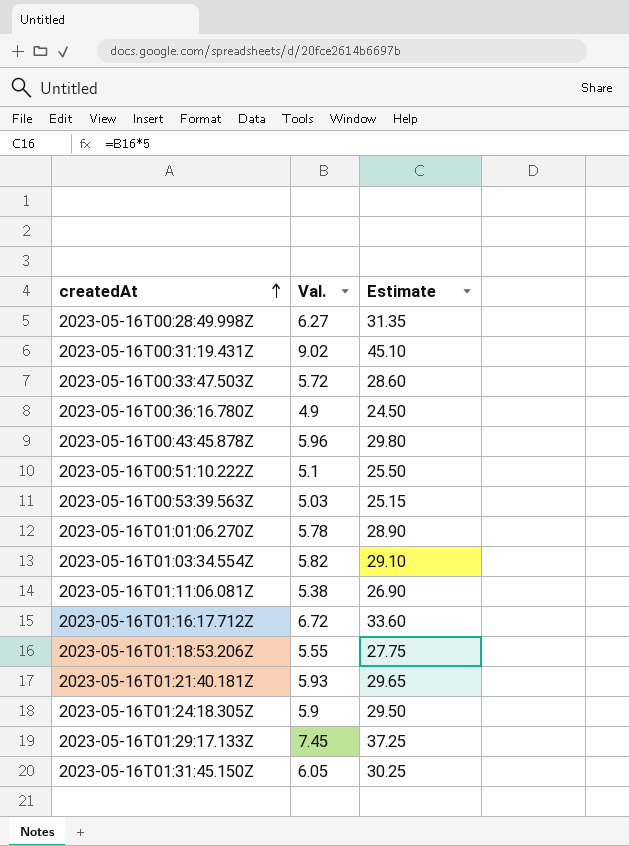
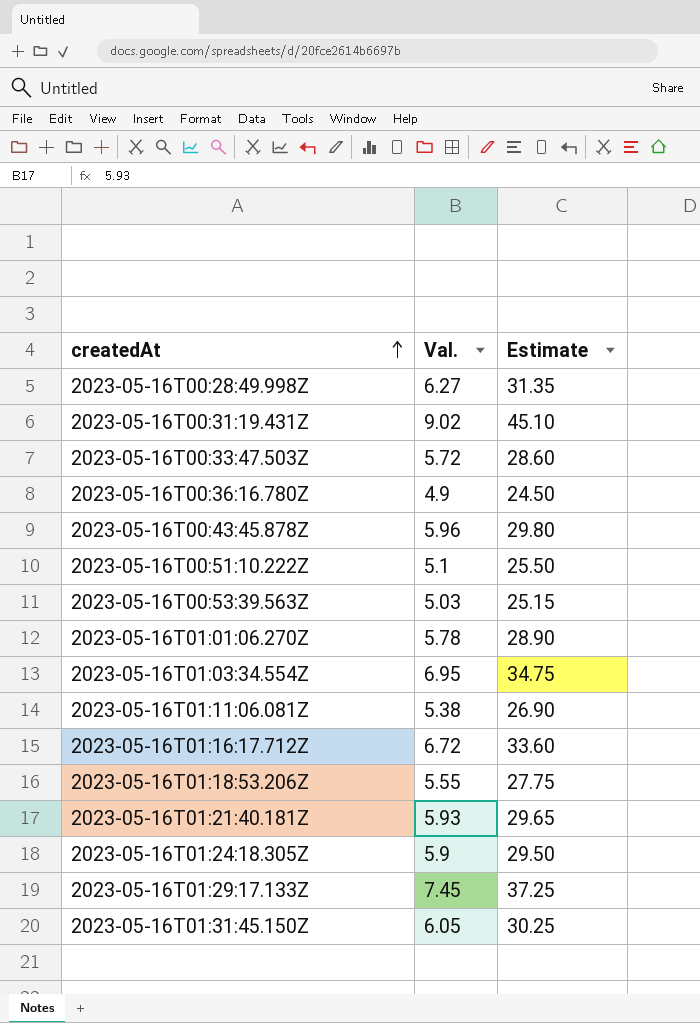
2023-05-16T01:03:34.554Z | Val.: 5.82 -> 6.95
2023-05-16T01:03:34.554Z | Estimate: 29.10 -> 34.75

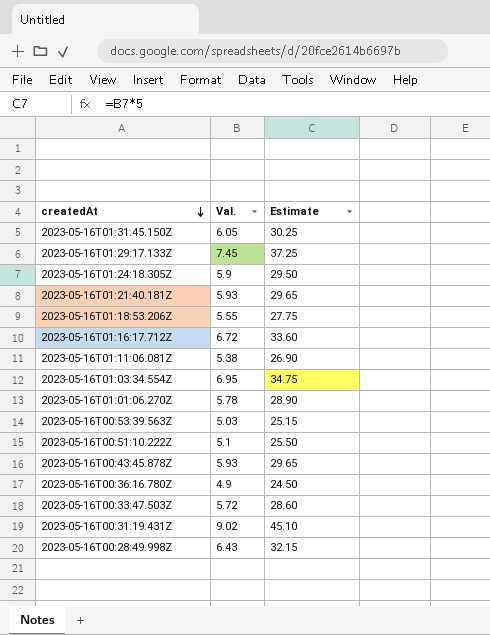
row order: createdAt ascending -> createdAt descending
2023-05-16T00:43:45.878Z | Val.: 5.96 -> 5.93
2023-05-16T00:43:45.878Z | Estimate: 29.80 -> 29.65
2023-05-16T00:28:49.998Z | Val.: 6.27 -> 6.43
2023-05-16T00:28:49.998Z | Estimate: 31.35 -> 32.15

